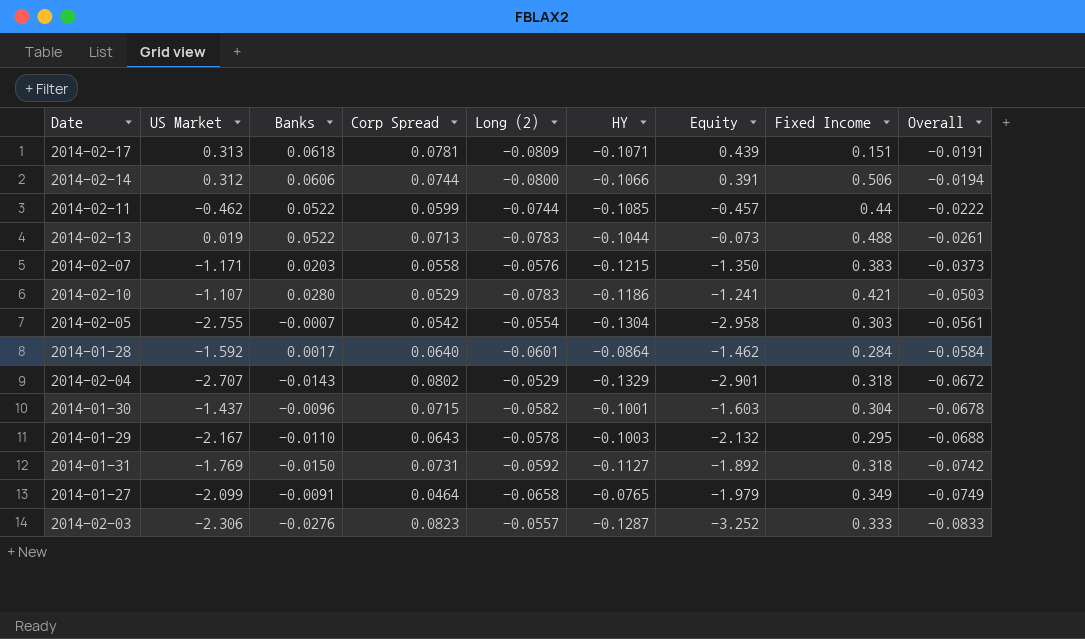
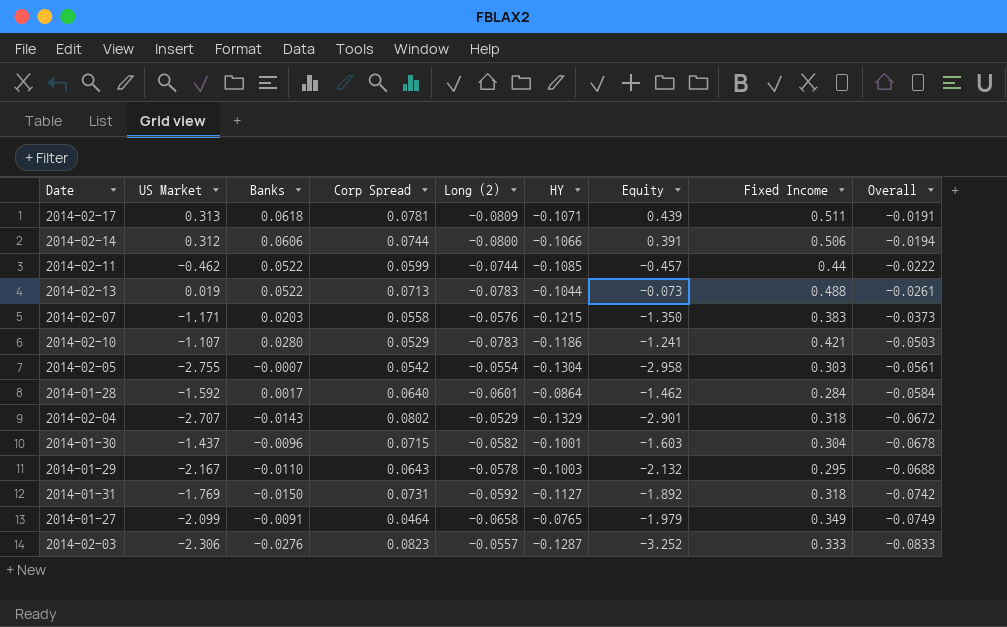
2014-02-17 | Fixed Income: 0.151 -> 0.511

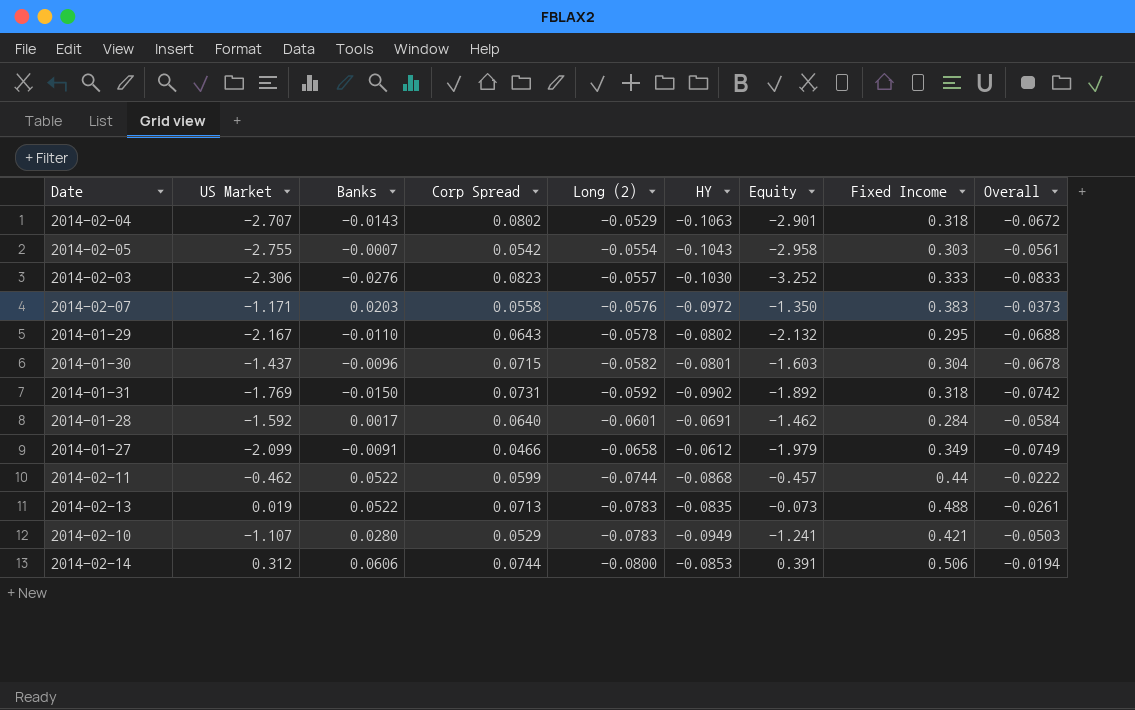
row order: Overall descending -> Long (2) descending
row 2014-02-17: 0.313 | 0.0618 | 0.0781 | -0.0809 | -0.1071 | 0.439 | 0.511 | -0.0191 -> none
2014-02-04 | HY: -0.1329 -> -0.1063
2014-02-05 | HY: -0.1304 -> -0.1043
2014-02-03 | HY: -0.1287 -> -0.1030
2014-02-07 | HY: -0.1215 -> -0.0972
2014-01-29 | HY: -0.1003 -> -0.0802
2014-01-30 | HY: -0.1001 -> -0.0801
2014-01-31 | HY: -0.1127 -> -0.0902
2014-01-28 | HY: -0.0864 -> -0.0691
2014-01-27 | Corp Spread: 0.0464 -> 0.0466
2014-01-27 | HY: -0.0765 -> -0.0612
2014-02-11 | HY: -0.1085 -> -0.0868
2014-02-13 | HY: -0.1044 -> -0.0835
2014-02-10 | HY: -0.1186 -> -0.0949
2014-02-14 | HY: -0.1066 -> -0.0853

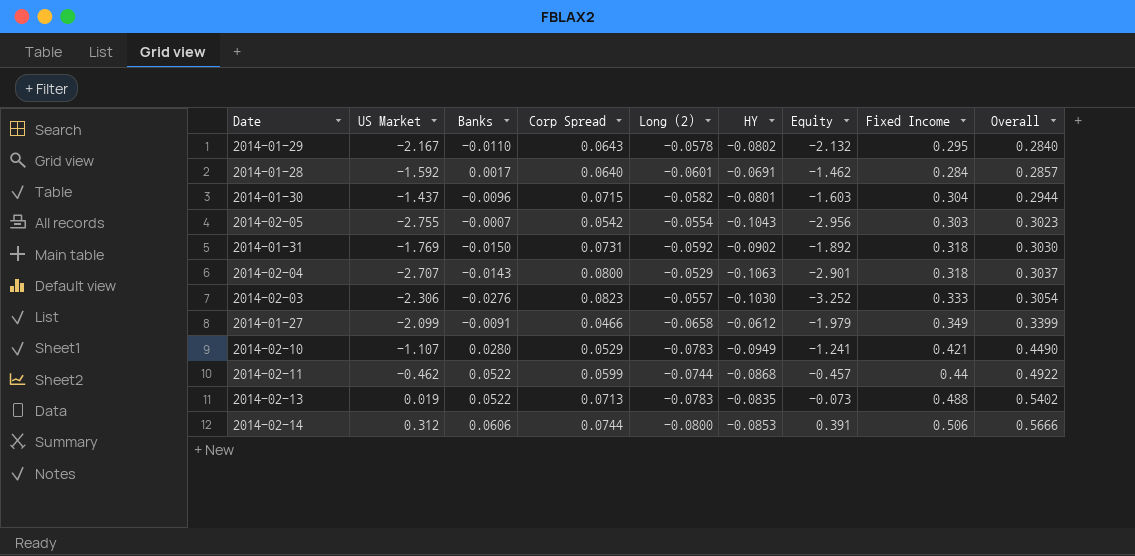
row order: Long (2) descending -> Overall ascending
column Overall | formula: [Banks] + [Long (2)] -> [Banks] + [Fixed Income]
row 2014-02-07: -1.171 | 0.0203 | 0.0558 | -0.0576 | -0.0972 | -1.350 | 0.383 | -0.0373 -> none
2014-02-05 | Equity: -2.958 -> -2.956
2014-02-04 | Corp Spread: 0.0802 -> 0.0800

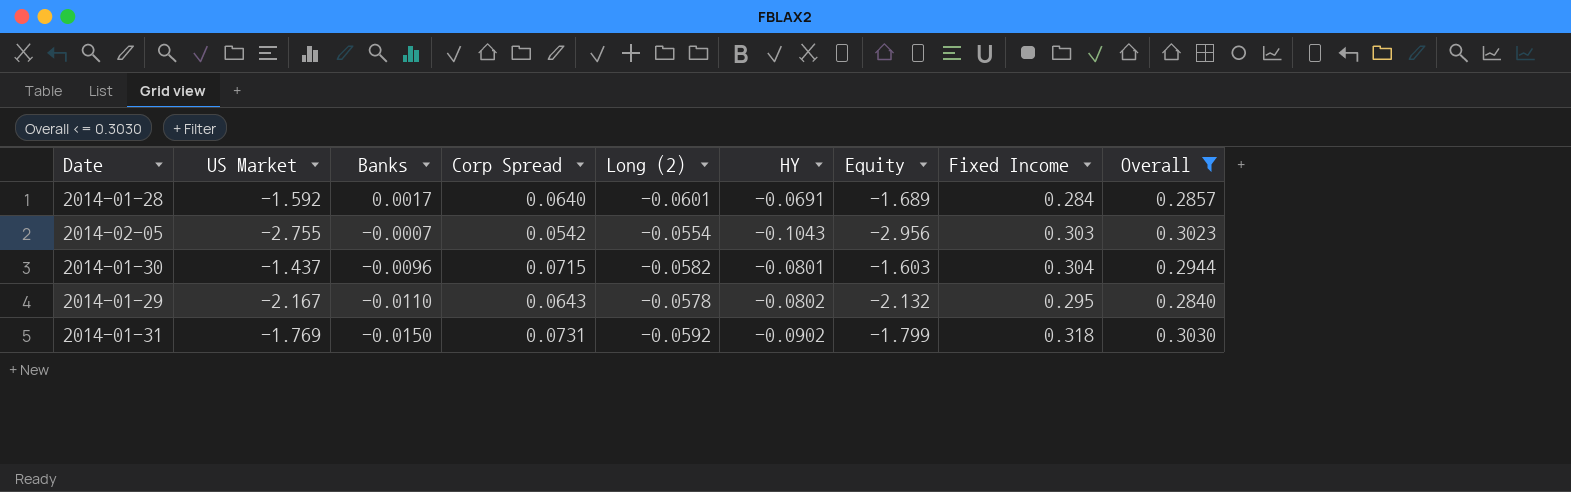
filter: none -> Overall <= 0.3030
row order: Overall ascending -> Banks descending
2014-01-28 | Equity: -1.462 -> -1.689
2014-01-31 | Equity: -1.892 -> -1.799

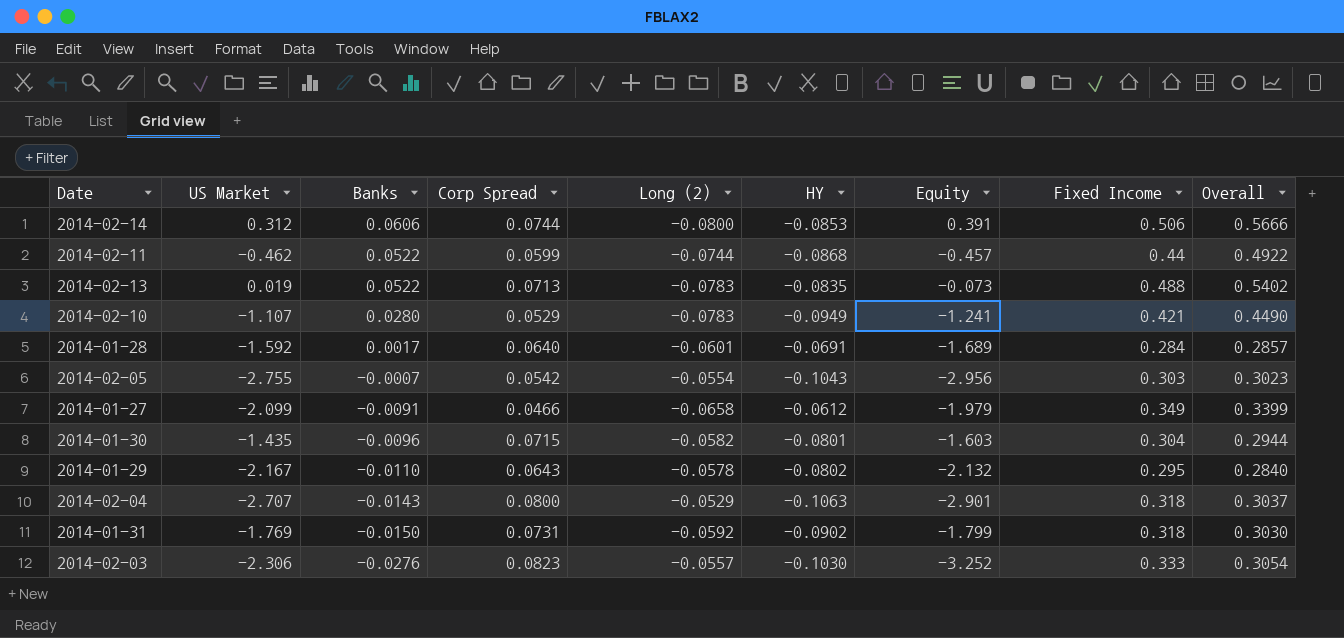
filter: Overall <= 0.3030 -> none
2014-01-30 | US Market: -1.437 -> -1.435

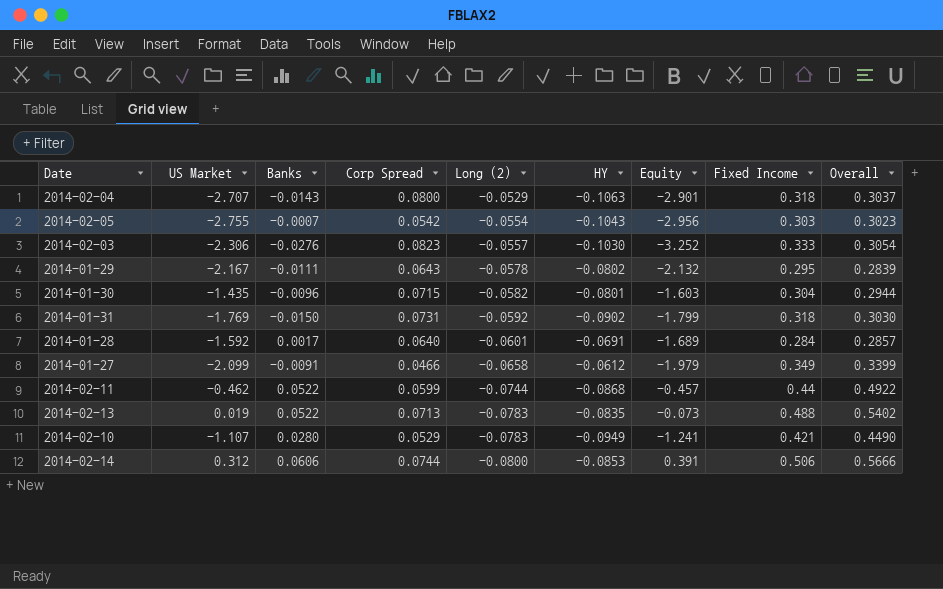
row order: Banks descending -> Long (2) descending
2014-01-29 | Banks: -0.0110 -> -0.0111
2014-01-29 | Overall: 0.2840 -> 0.2839

